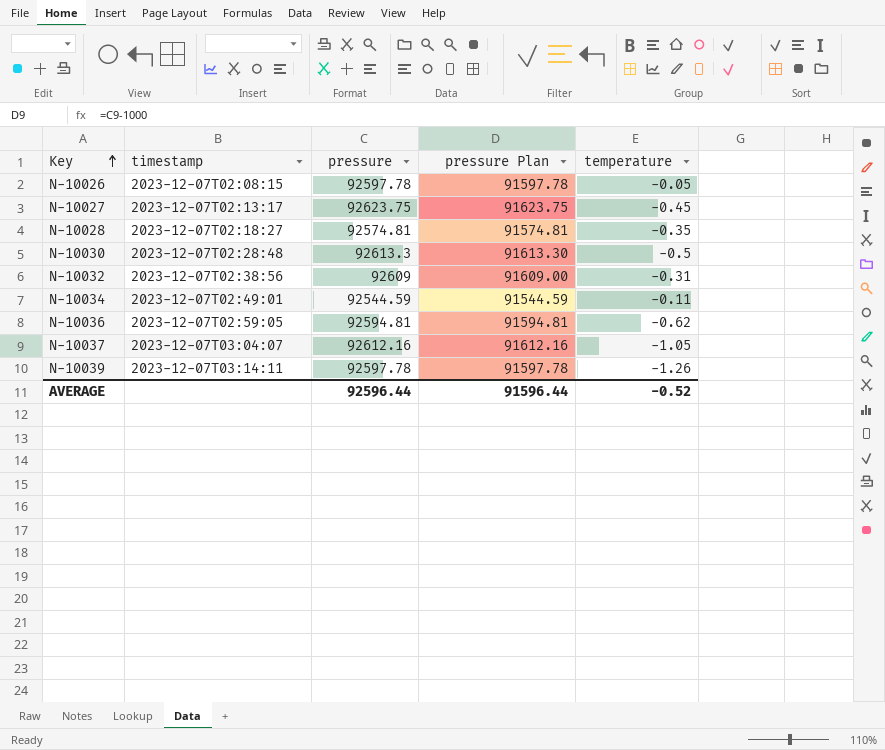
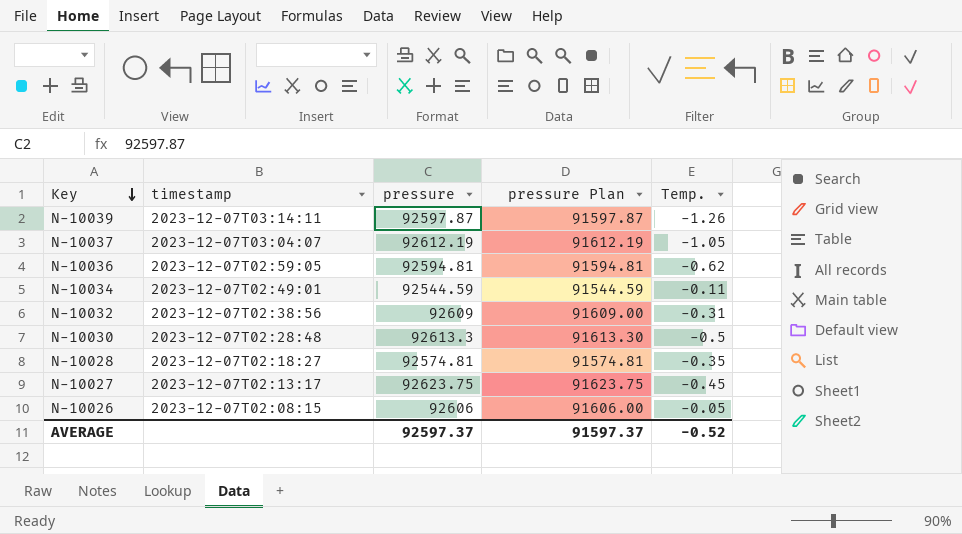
row order: Key ascending -> Key descending
column name: temperature -> Temp.
N-10039 | pressure: 92597.78 -> 92597.87
N-10039 | pressure Plan: 91597.78 -> 91597.87
N-10037 | pressure: 92612.16 -> 92612.19
N-10037 | pressure Plan: 91612.16 -> 91612.19
N-10026 | pressure: 92597.78 -> 92606
N-10026 | pressure Plan: 91597.78 -> 91606.00
AVERAGE | pressure: 92596.44 -> 92597.37
AVERAGE | pressure Plan: 91596.44 -> 91597.37

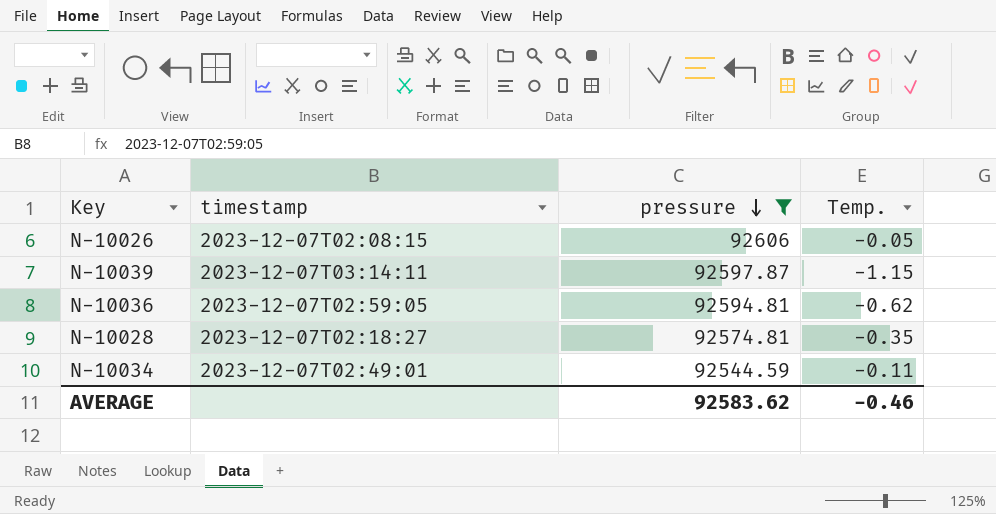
filter: none -> pressure <= 92606
row order: Key descending -> pressure descending
column pressure Plan | formula: [pressure] - 1000 -> none
N-10039 | Temp.: -1.26 -> -1.15
AVERAGE | pressure: 92597.37 -> 92583.62
AVERAGE | Temp.: -0.52 -> -0.46

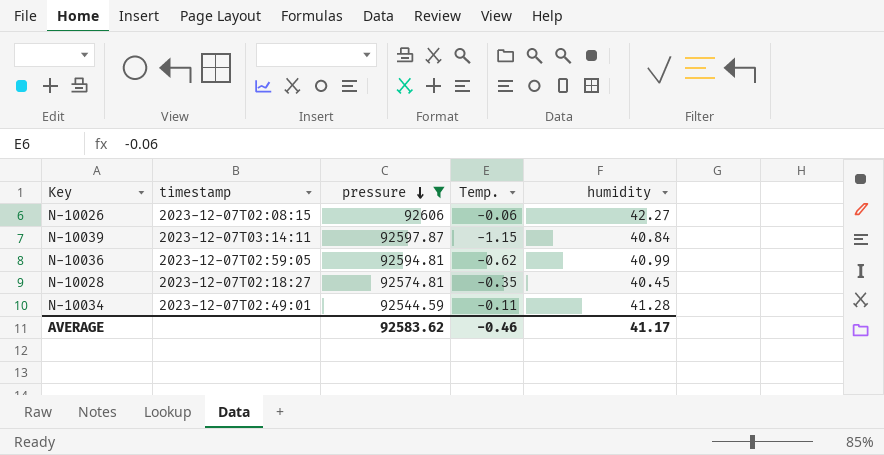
column humidity | position: none -> 5
N-10026 | Temp.: -0.05 -> -0.06

